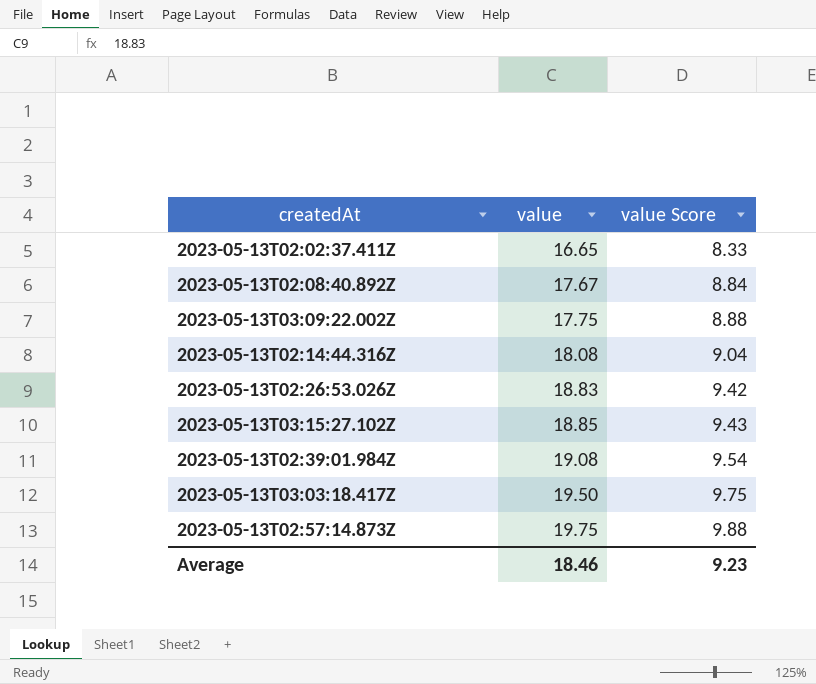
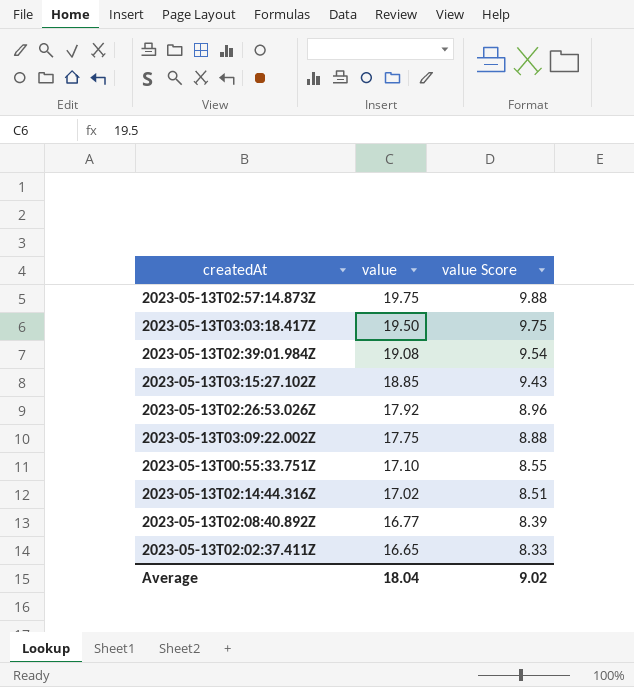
row order: value ascending -> value descending
2023-05-13T02:26:53.026Z | value: 18.83 -> 17.92
2023-05-13T02:26:53.026Z | value Score: 9.42 -> 8.96
row 2023-05-13T00:55:33.751Z: none -> 17.10 | 8.55
2023-05-13T02:14:44.316Z | value: 18.08 -> 17.02
2023-05-13T02:14:44.316Z | value Score: 9.04 -> 8.51
2023-05-13T02:08:40.892Z | value: 17.67 -> 16.77
2023-05-13T02:08:40.892Z | value Score: 8.84 -> 8.39
Average | value: 18.46 -> 18.04
Average | value Score: 9.23 -> 9.02

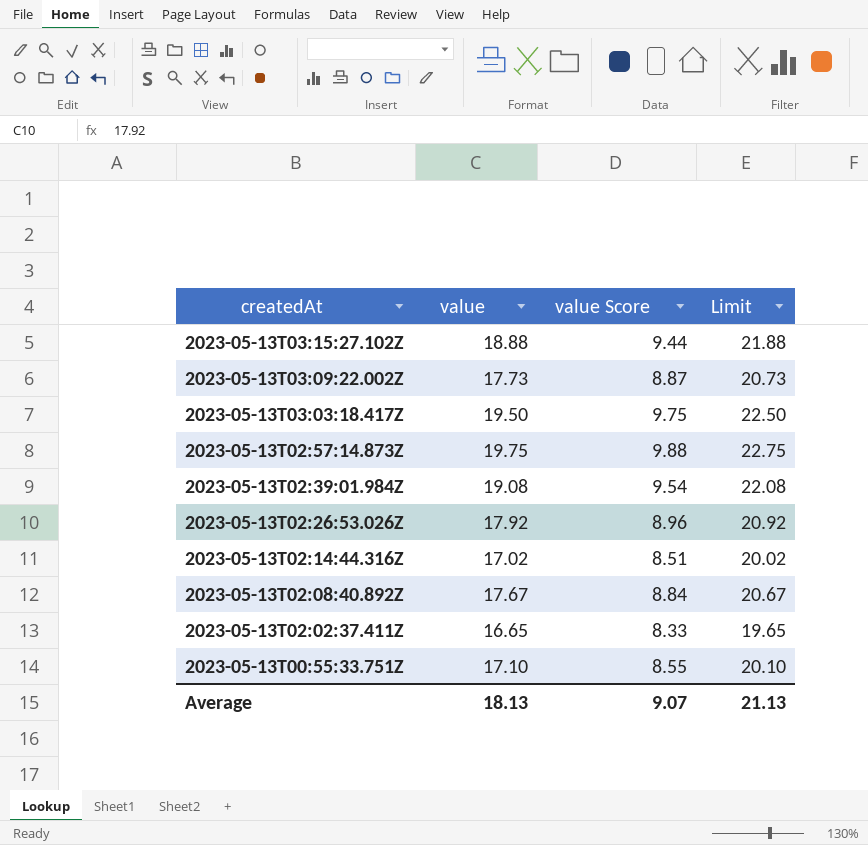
row order: value descending -> createdAt descending
column Limit | formula: none -> [value] + 3
2023-05-13T03:15:27.102Z | value: 18.85 -> 18.88
2023-05-13T03:15:27.102Z | value Score: 9.43 -> 9.44
2023-05-13T03:09:22.002Z | value: 17.75 -> 17.73
2023-05-13T03:09:22.002Z | value Score: 8.88 -> 8.87
2023-05-13T02:08:40.892Z | value: 16.77 -> 17.67
2023-05-13T02:08:40.892Z | value Score: 8.39 -> 8.84
Average | value: 18.04 -> 18.13
Average | value Score: 9.02 -> 9.07

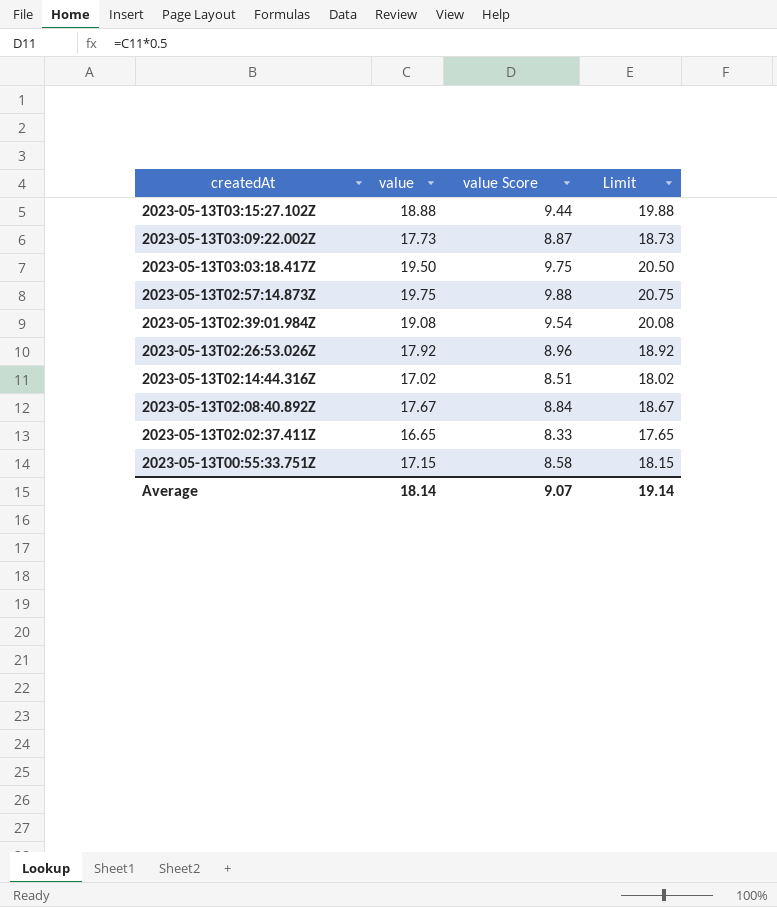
column Limit | formula: [value] + 3 -> [value] + 1
2023-05-13T00:55:33.751Z | value: 17.10 -> 17.15
2023-05-13T00:55:33.751Z | value Score: 8.55 -> 8.58
Average | value: 18.13 -> 18.14
Average | Limit: 21.13 -> 19.14

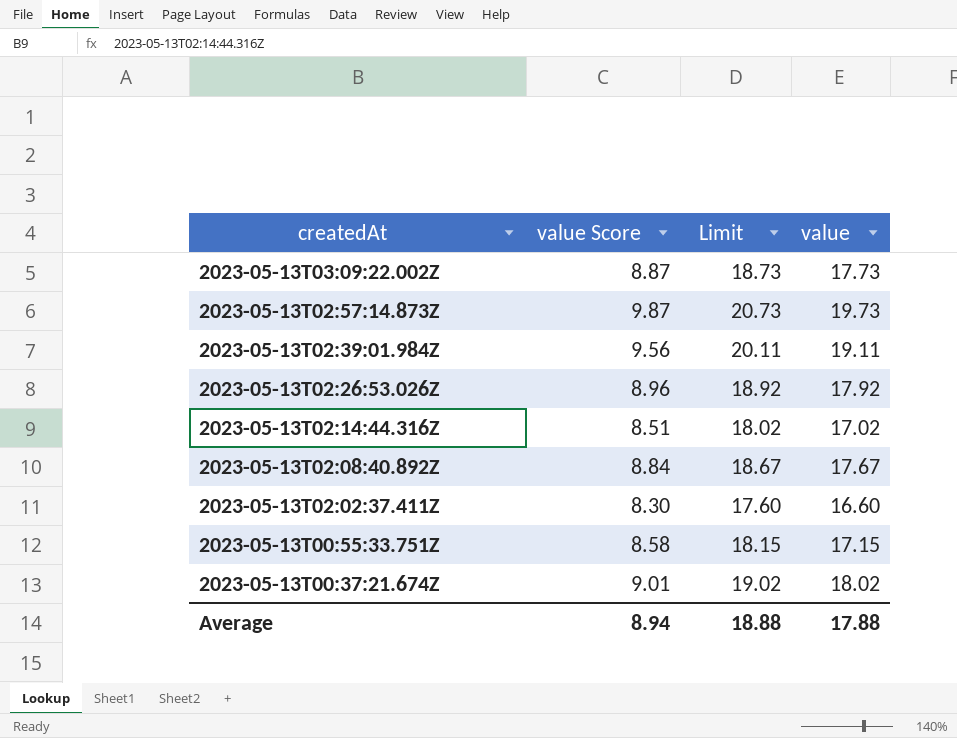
column value | position: 2 -> 4
row 2023-05-13T03:15:27.102Z: 18.88 | 9.44 | 19.88 -> none
row 2023-05-13T03:03:18.417Z: 19.50 | 9.75 | 20.50 -> none
2023-05-13T02:57:14.873Z | value Score: 9.88 -> 9.87
2023-05-13T02:57:14.873Z | Limit: 20.75 -> 20.73
2023-05-13T02:57:14.873Z | value: 19.75 -> 19.73
2023-05-13T02:39:01.984Z | value Score: 9.54 -> 9.56
2023-05-13T02:39:01.984Z | Limit: 20.08 -> 20.11
2023-05-13T02:39:01.984Z | value: 19.08 -> 19.11
2023-05-13T02:02:37.411Z | value Score: 8.33 -> 8.30
2023-05-13T02:02:37.411Z | Limit: 17.65 -> 17.60
2023-05-13T02:02:37.411Z | value: 16.65 -> 16.60
row 2023-05-13T00:37:21.674Z: none -> 9.01 | 19.02 | 18.02
Average | value Score: 9.07 -> 8.94
Average | Limit: 19.14 -> 18.88
Average | value: 18.14 -> 17.88

